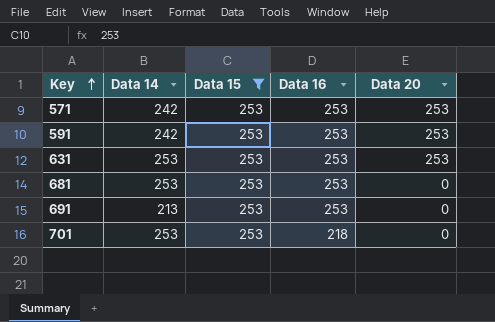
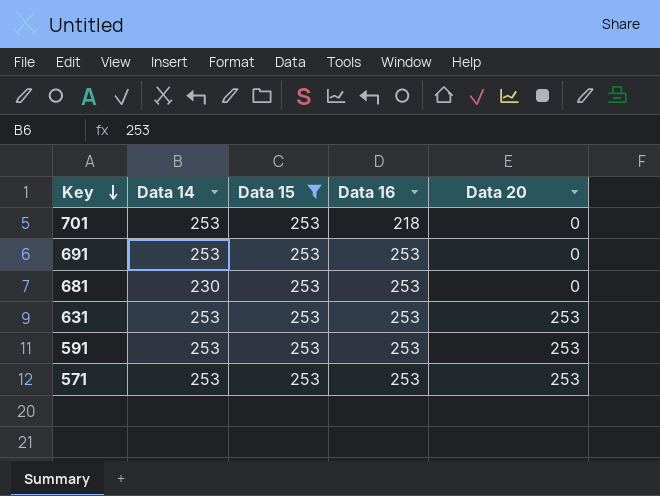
row order: Key ascending -> Key descending
691 | Data 14: 213 -> 253
681 | Data 14: 253 -> 230
591 | Data 14: 242 -> 253
571 | Data 14: 242 -> 253

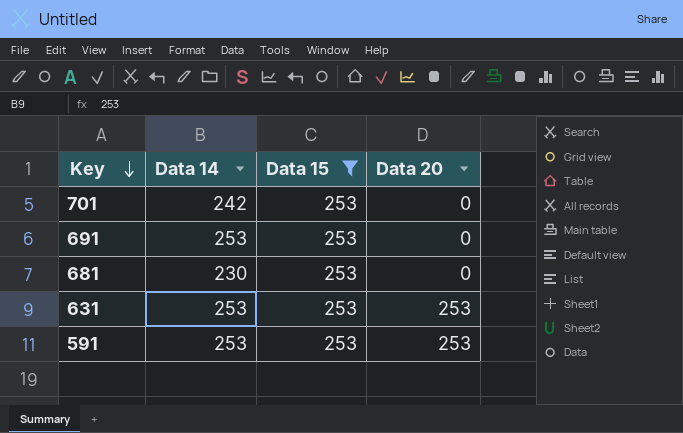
column Data 16 | position: 4 -> none
row 571: 253 | 253 | 253 | 253 -> none
701 | Data 14: 253 -> 242

